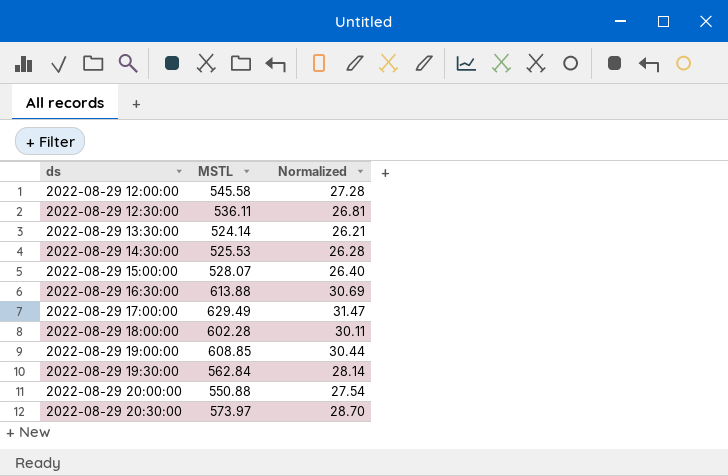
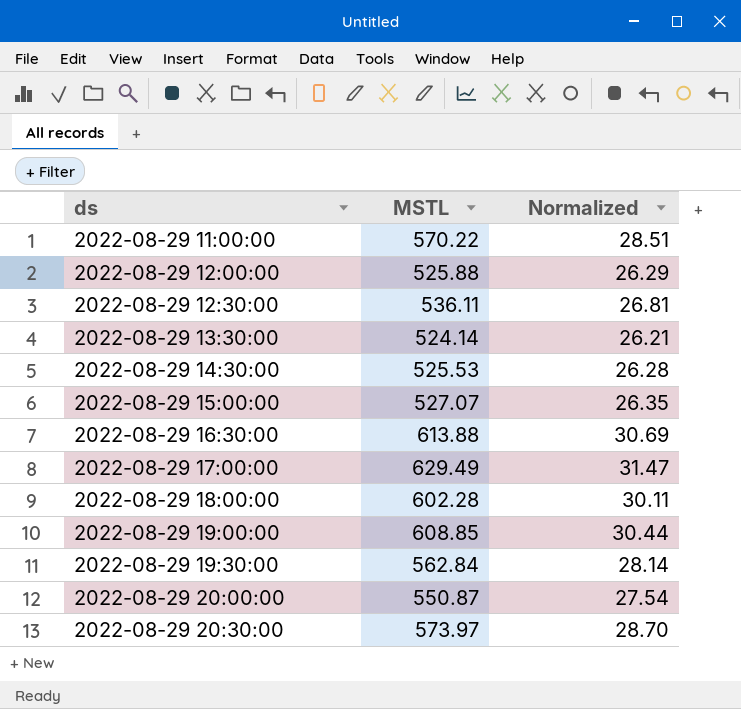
row 2022-08-29 11:00:00: none -> 570.22 | 28.51
2022-08-29 12:00:00 | MSTL: 545.58 -> 525.88
2022-08-29 12:00:00 | Normalized: 27.28 -> 26.29
2022-08-29 15:00:00 | MSTL: 528.07 -> 527.07
2022-08-29 15:00:00 | Normalized: 26.40 -> 26.35
2022-08-29 20:00:00 | MSTL: 550.88 -> 550.87

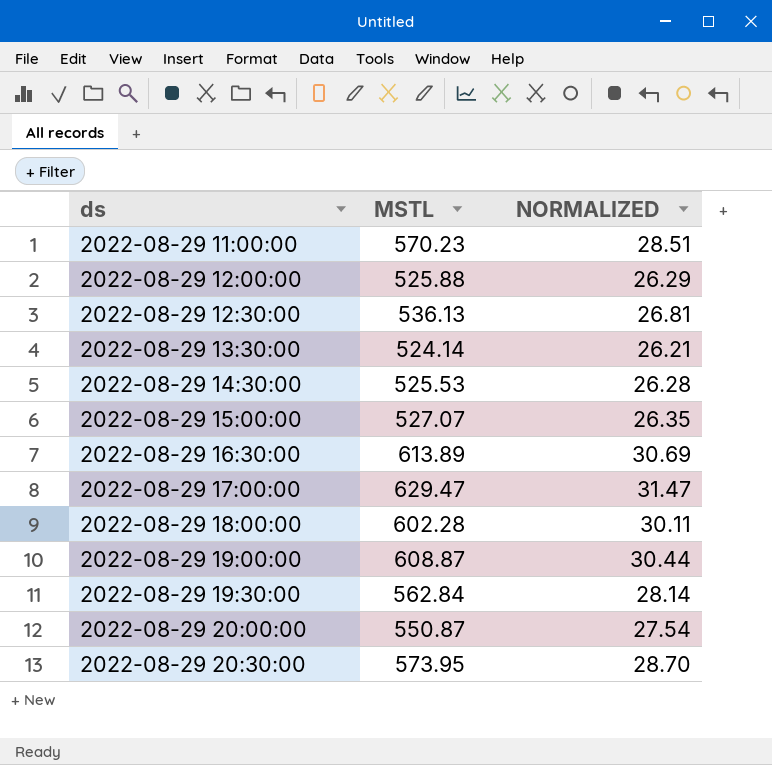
column name: Normalized -> NORMALIZED
2022-08-29 11:00:00 | MSTL: 570.22 -> 570.23
2022-08-29 12:30:00 | MSTL: 536.11 -> 536.13
2022-08-29 16:30:00 | MSTL: 613.88 -> 613.89
2022-08-29 17:00:00 | MSTL: 629.49 -> 629.47
2022-08-29 19:00:00 | MSTL: 608.85 -> 608.87
2022-08-29 20:30:00 | MSTL: 573.97 -> 573.95

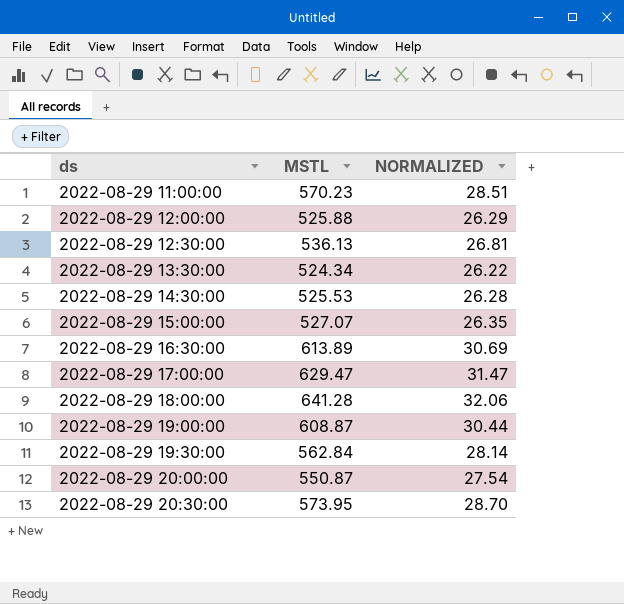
2022-08-29 13:30:00 | MSTL: 524.14 -> 524.34
2022-08-29 13:30:00 | NORMALIZED: 26.21 -> 26.22
2022-08-29 18:00:00 | MSTL: 602.28 -> 641.28
2022-08-29 18:00:00 | NORMALIZED: 30.11 -> 32.06

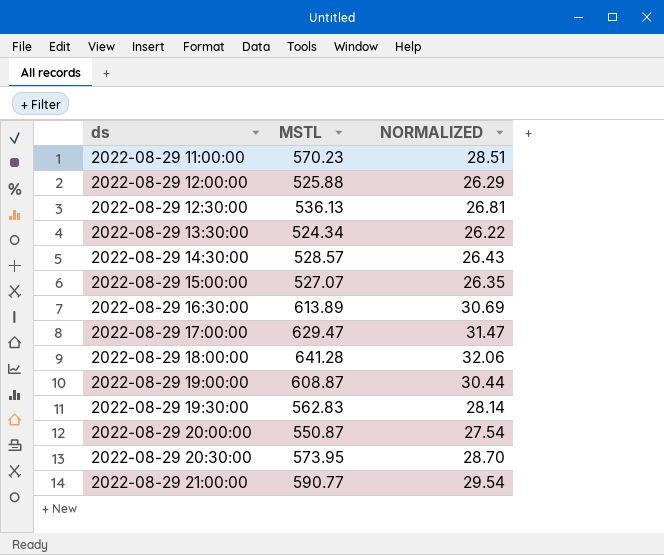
2022-08-29 14:30:00 | MSTL: 525.53 -> 528.57
2022-08-29 14:30:00 | NORMALIZED: 26.28 -> 26.43
2022-08-29 19:30:00 | MSTL: 562.84 -> 562.83
row 2022-08-29 21:00:00: none -> 590.77 | 29.54

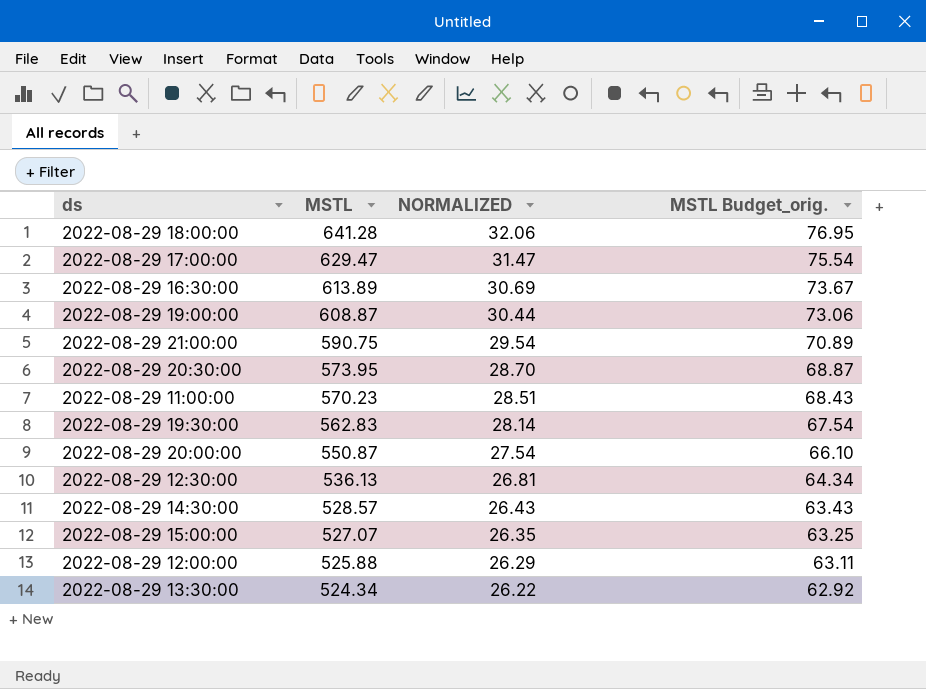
row order: ds ascending -> MSTL descending
column MSTL Budget_orig. | formula: none -> [MSTL] * 0.12
2022-08-29 21:00:00 | MSTL: 590.77 -> 590.75

